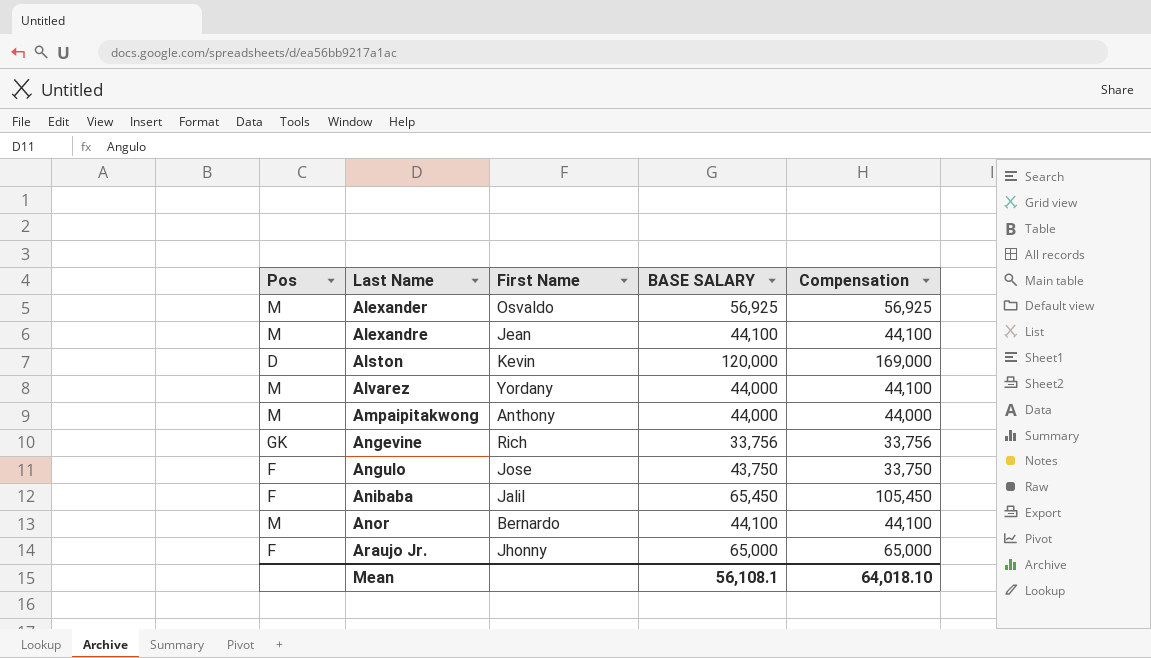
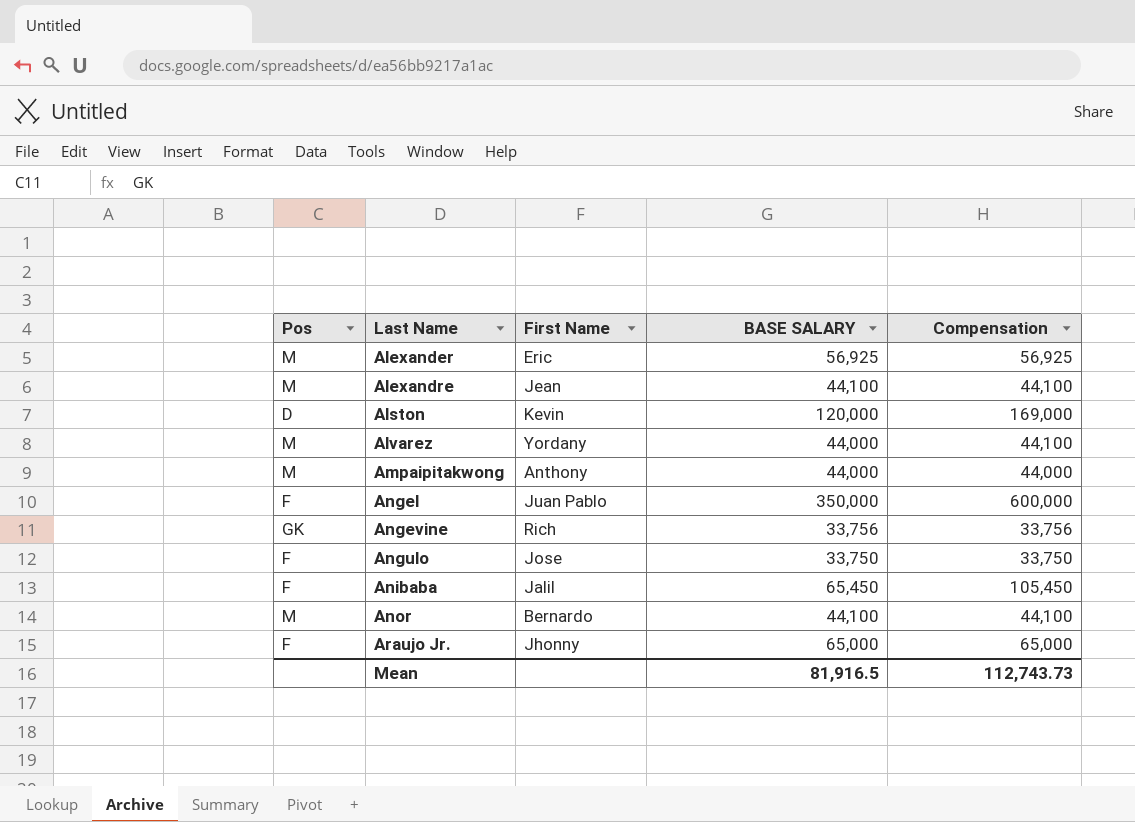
Alexander | First Name: Osvaldo -> Eric
row Angel: none -> F | Juan Pablo | 350,000 | 600,000
Angulo | BASE SALARY: 43,750 -> 33,750
Mean | BASE SALARY: 56,108.1 -> 81,916.5
Mean | Compensation: 64,018.10 -> 112,743.73

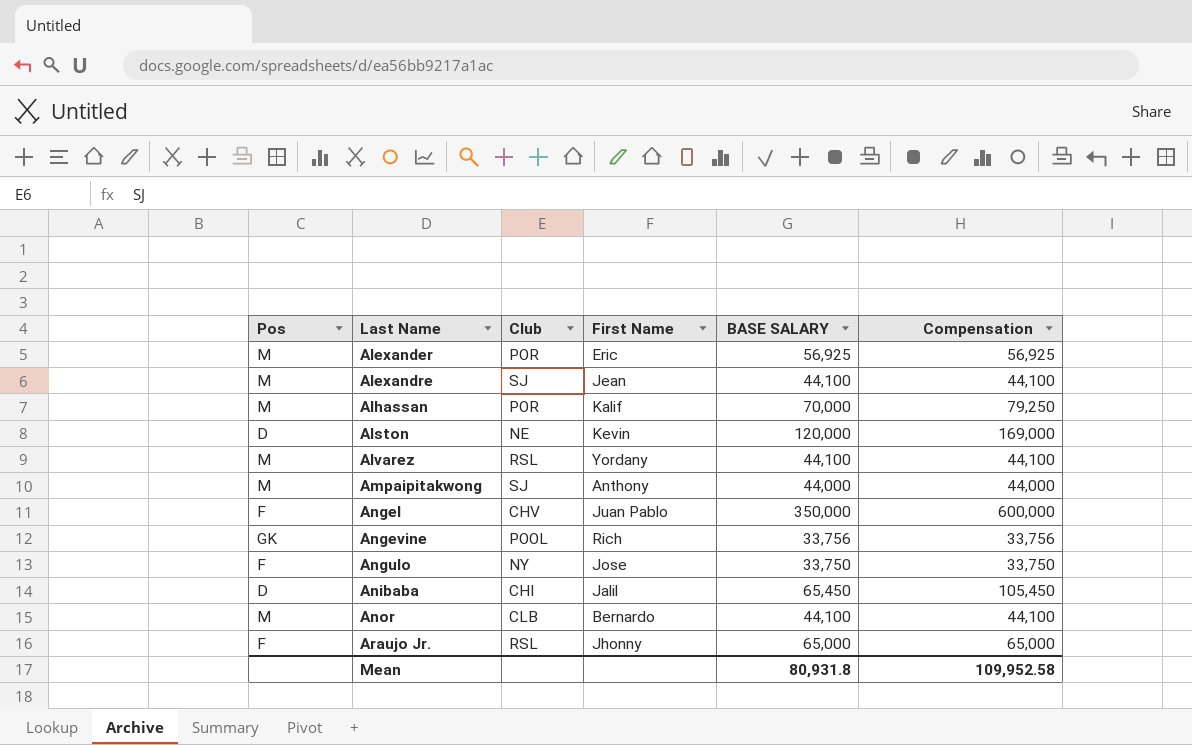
column Club | position: none -> 3
row Alhassan: none -> M | POR | Kalif | 70,000 | 79,250
Alvarez | BASE SALARY: 44,000 -> 44,100
Anibaba | Pos: F -> D
Mean | BASE SALARY: 81,916.5 -> 80,931.8
Mean | Compensation: 112,743.73 -> 109,952.58

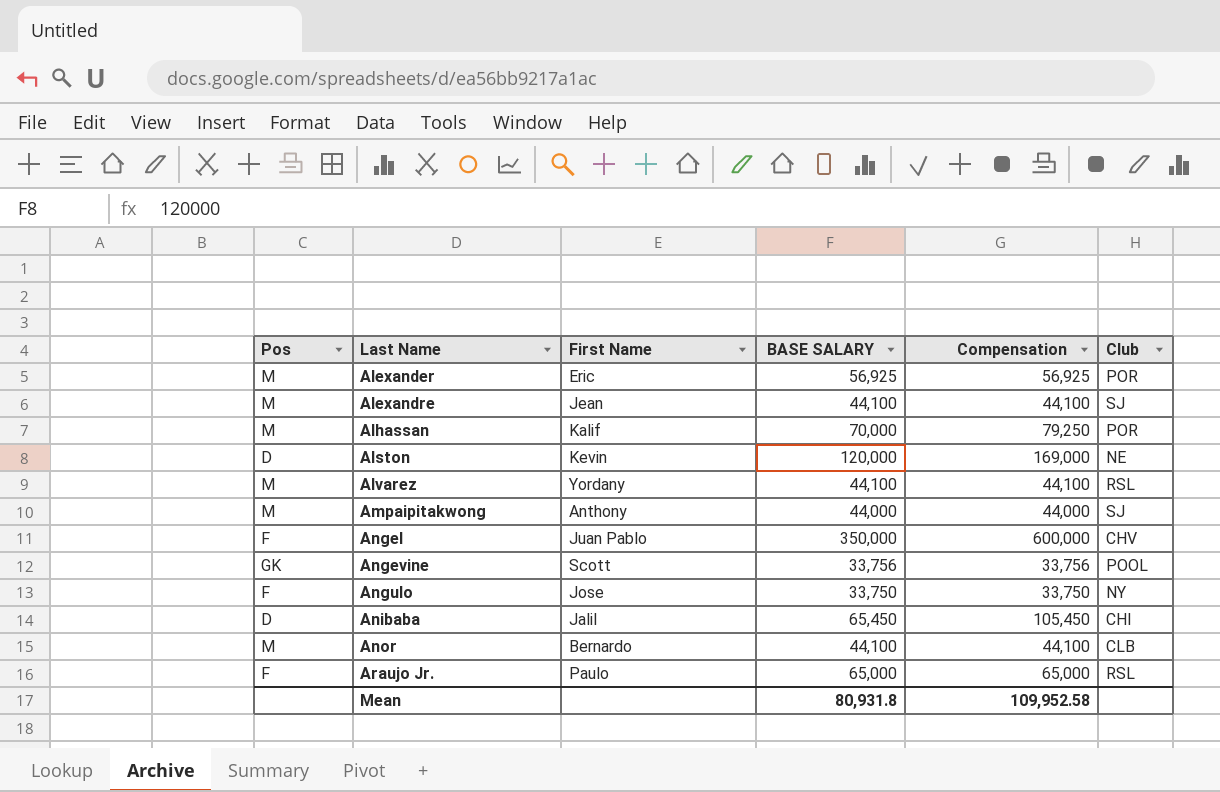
column Club | position: 3 -> 6
Angevine | First Name: Rich -> Scott
Araujo Jr. | First Name: Jhonny -> Paulo

